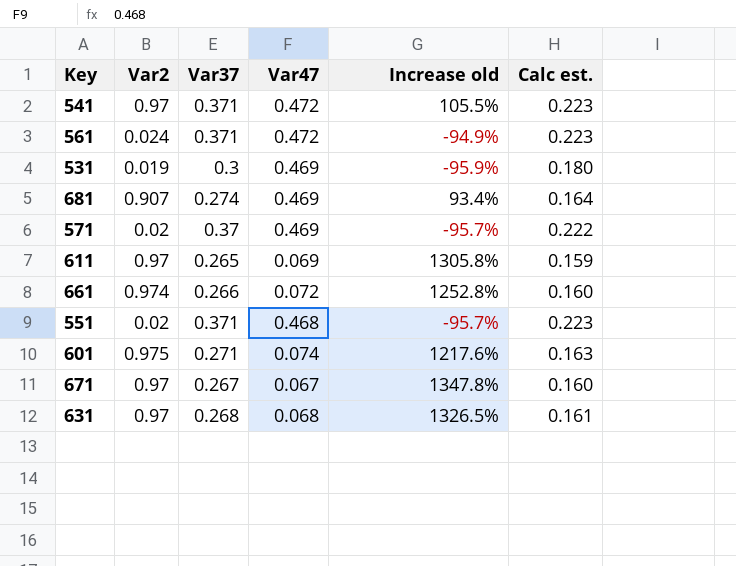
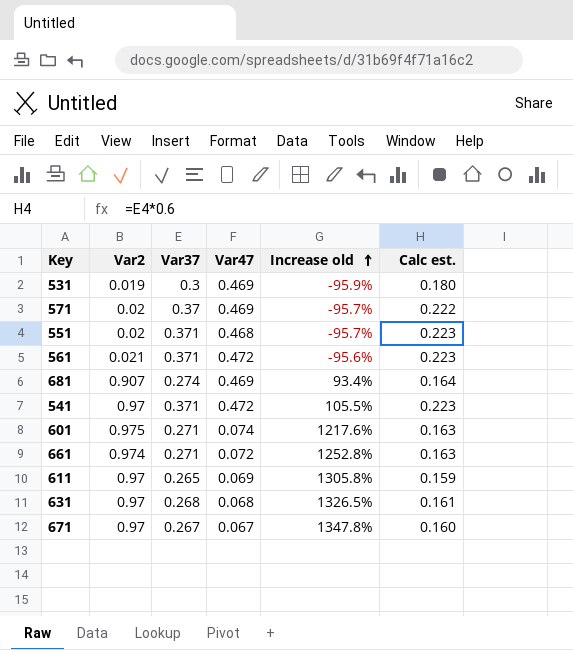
row order: none -> Increase old ascending
561 | Var2: 0.024 -> 0.021
561 | Increase old: -94.9% -> -95.6%
661 | Var37: 0.266 -> 0.271
661 | Calc est.: 0.160 -> 0.163

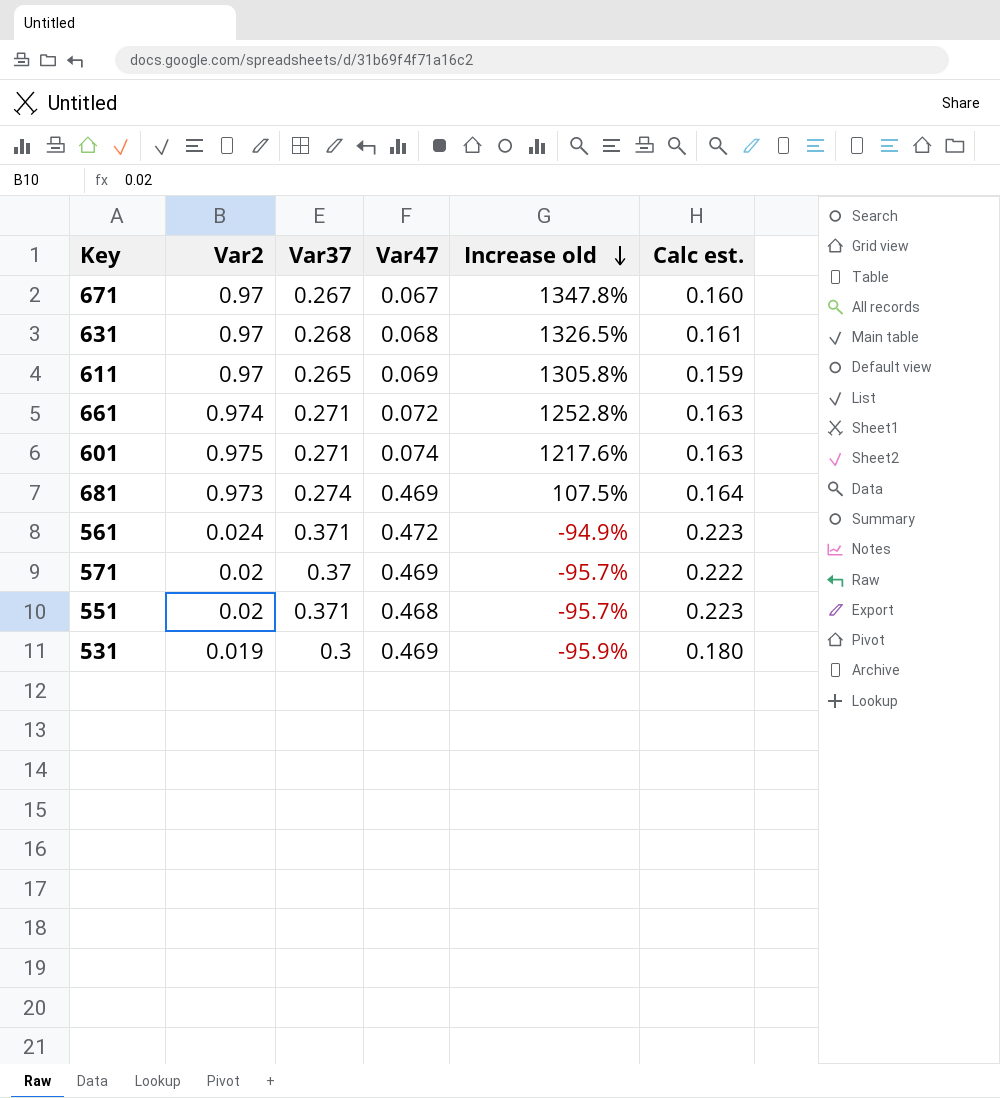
row order: Increase old ascending -> Increase old descending
row 541: 0.97 | 0.371 | 0.472 | 105.5% | 0.223 -> none
681 | Var2: 0.907 -> 0.973
681 | Increase old: 93.4% -> 107.5%
561 | Var2: 0.021 -> 0.024
561 | Increase old: -95.6% -> -94.9%

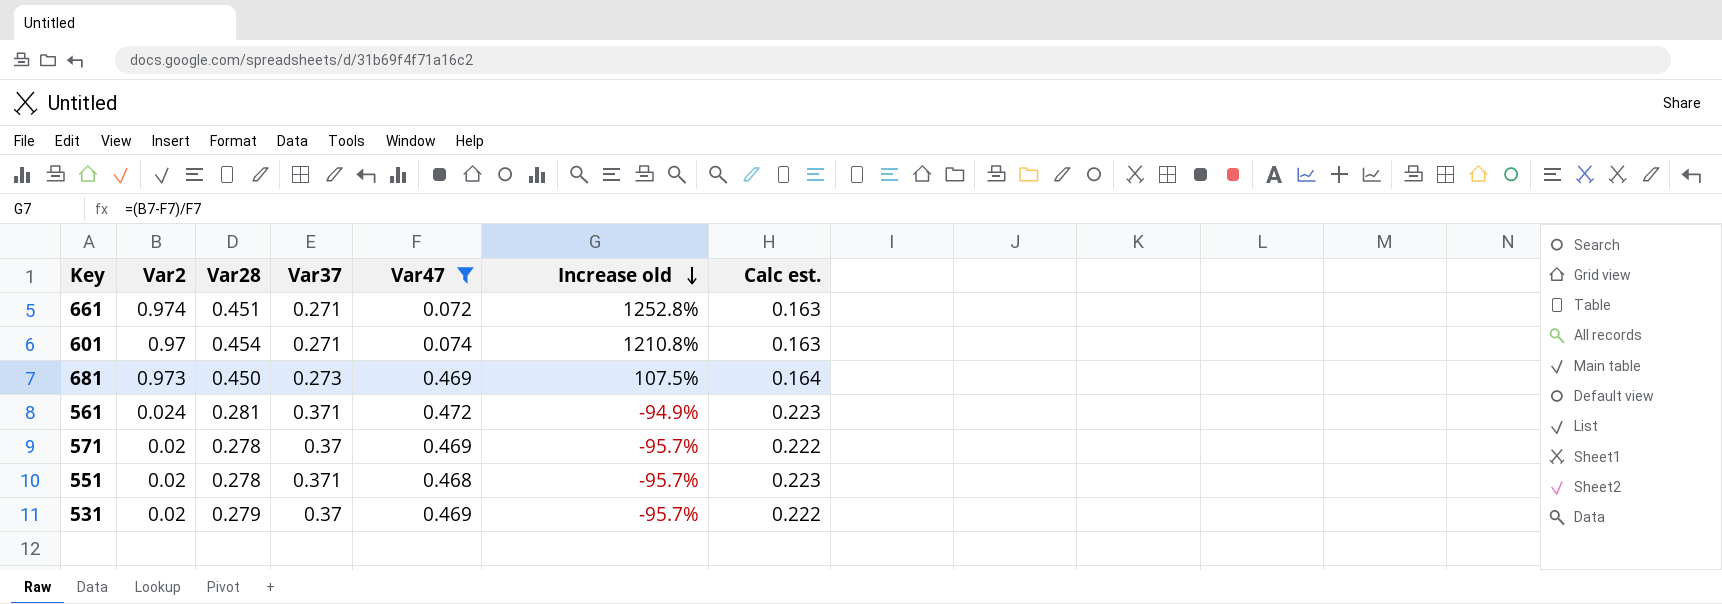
filter: none -> Var47 >= 0.072
column Var28 | position: none -> 3
601 | Var2: 0.975 -> 0.97
601 | Increase old: 1217.6% -> 1210.8%
681 | Var37: 0.274 -> 0.273
531 | Var2: 0.019 -> 0.02
531 | Var37: 0.3 -> 0.37
531 | Increase old: -95.9% -> -95.7%
531 | Calc est.: 0.180 -> 0.222

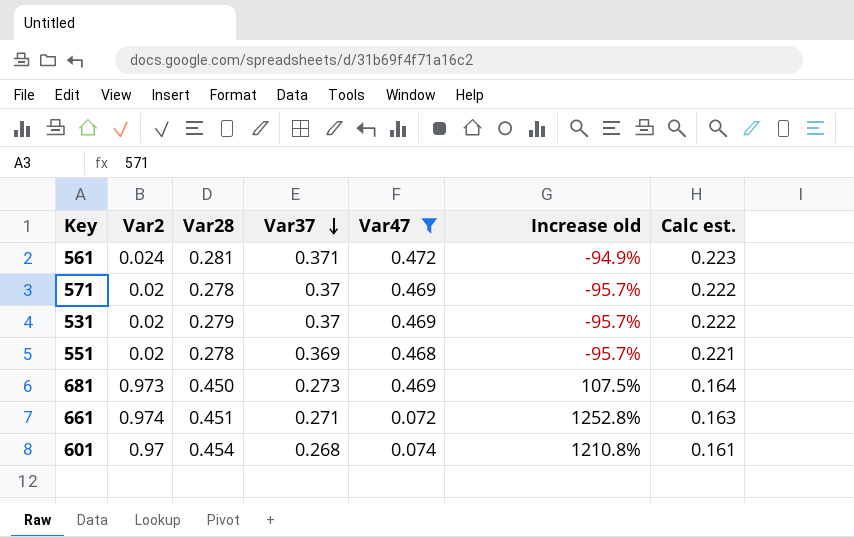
row order: Increase old descending -> Var37 descending
551 | Var37: 0.371 -> 0.369
551 | Calc est.: 0.223 -> 0.221
601 | Var37: 0.271 -> 0.268
601 | Calc est.: 0.163 -> 0.161

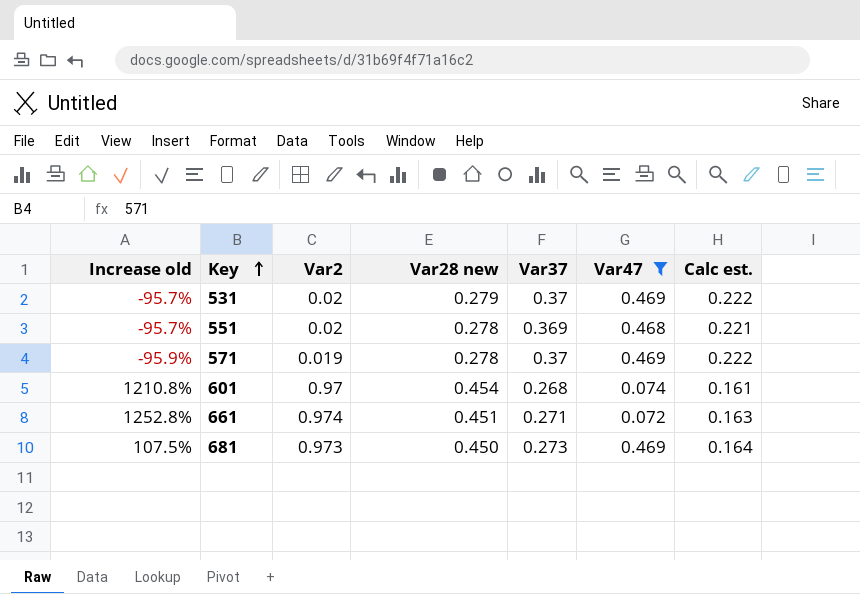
row order: Var37 descending -> Key ascending
column Increase old | position: 6 -> 1
column name: Var28 -> Var28 new
row 561: 0.024 | 0.281 | 0.371 | 0.472 | -94.9% | 0.223 -> none
571 | Increase old: -95.7% -> -95.9%
571 | Var2: 0.02 -> 0.019

